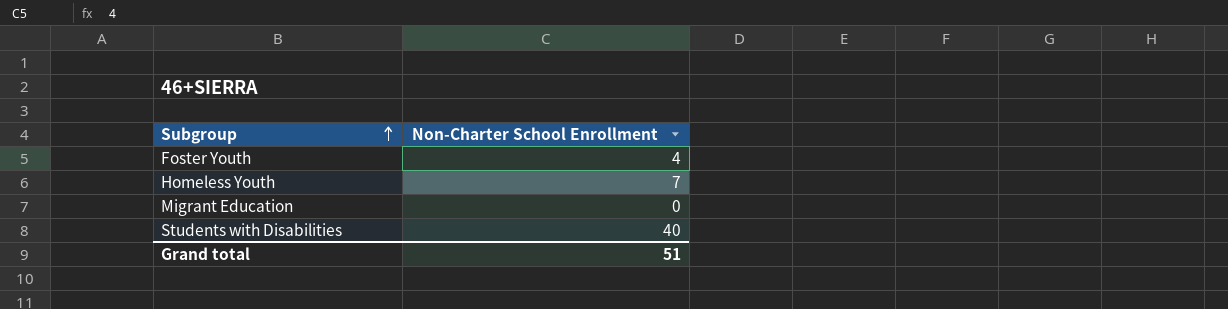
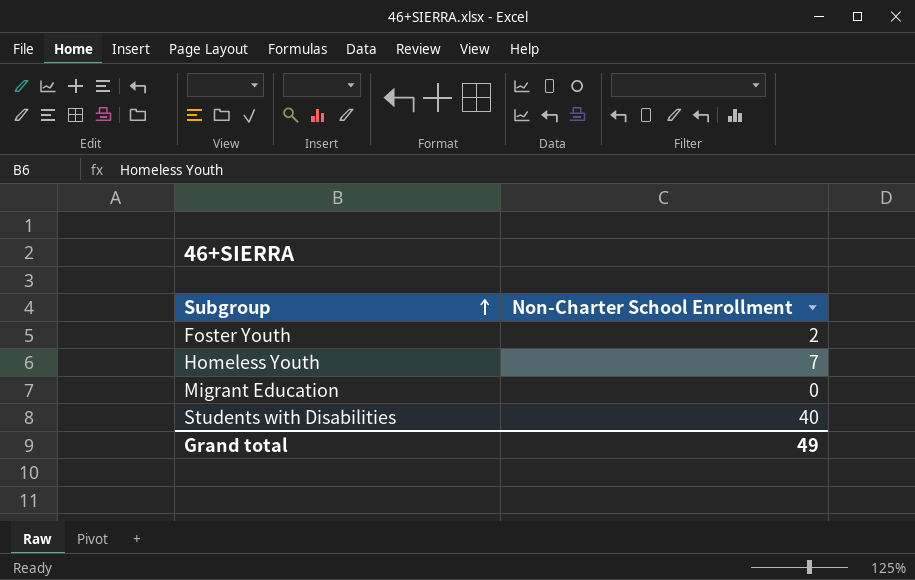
Foster Youth | Non-Charter School Enrollment: 4 -> 2
Grand total | Non-Charter School Enrollment: 51 -> 49

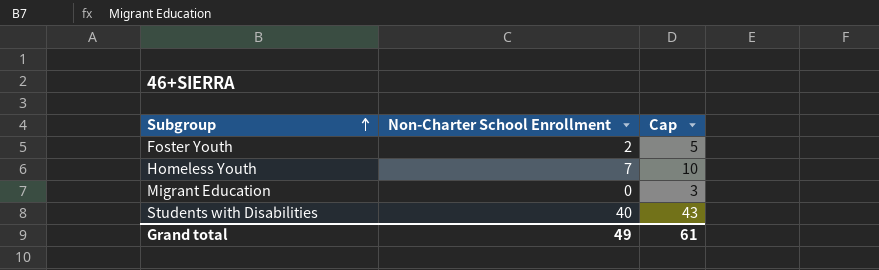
column Cap | formula: none -> [Non-Charter School Enrollment] + 3

